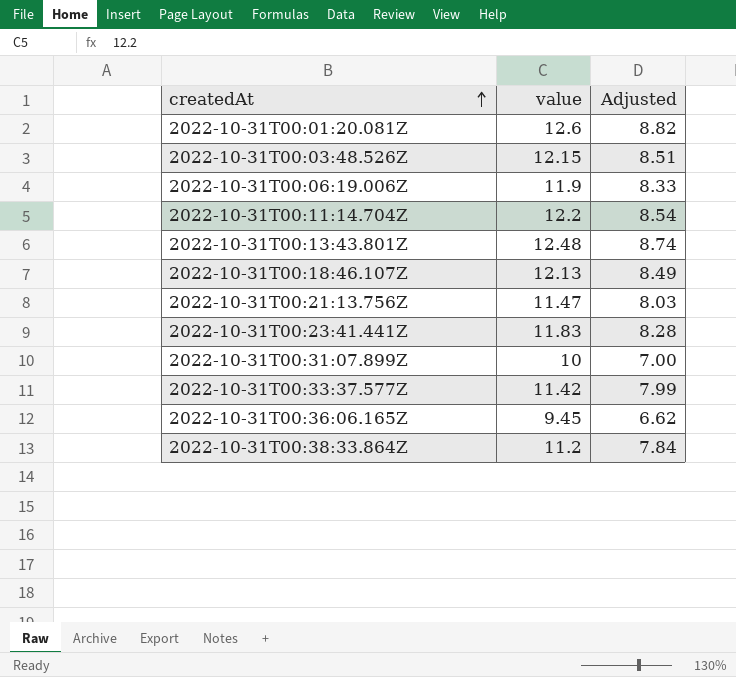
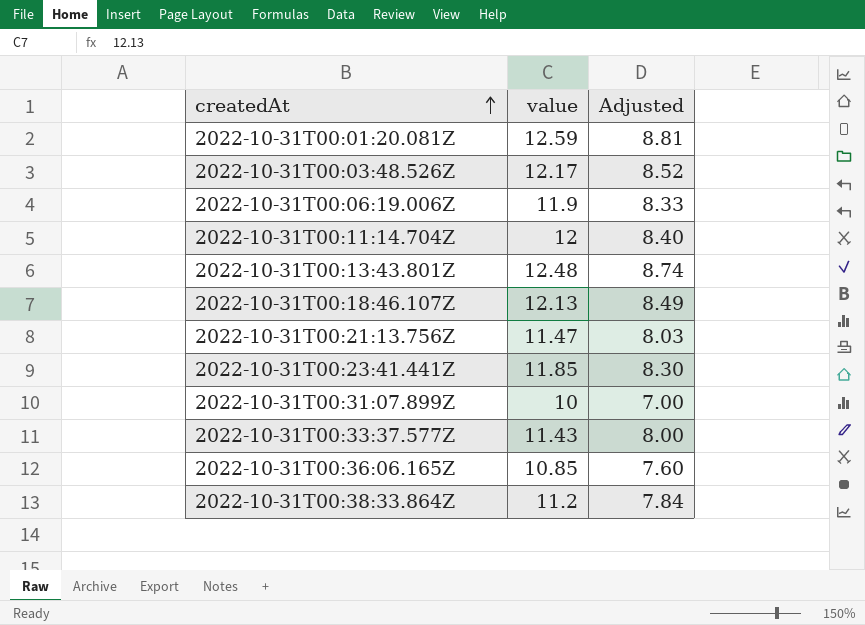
2022-10-31T00:01:20.081Z | value: 12.6 -> 12.59
2022-10-31T00:01:20.081Z | Adjusted: 8.82 -> 8.81
2022-10-31T00:03:48.526Z | value: 12.15 -> 12.17
2022-10-31T00:03:48.526Z | Adjusted: 8.51 -> 8.52
2022-10-31T00:11:14.704Z | value: 12.2 -> 12
2022-10-31T00:11:14.704Z | Adjusted: 8.54 -> 8.40
2022-10-31T00:23:41.441Z | value: 11.83 -> 11.85
2022-10-31T00:23:41.441Z | Adjusted: 8.28 -> 8.30
2022-10-31T00:33:37.577Z | value: 11.42 -> 11.43
2022-10-31T00:33:37.577Z | Adjusted: 7.99 -> 8.00
2022-10-31T00:36:06.165Z | value: 9.45 -> 10.85
2022-10-31T00:36:06.165Z | Adjusted: 6.62 -> 7.60

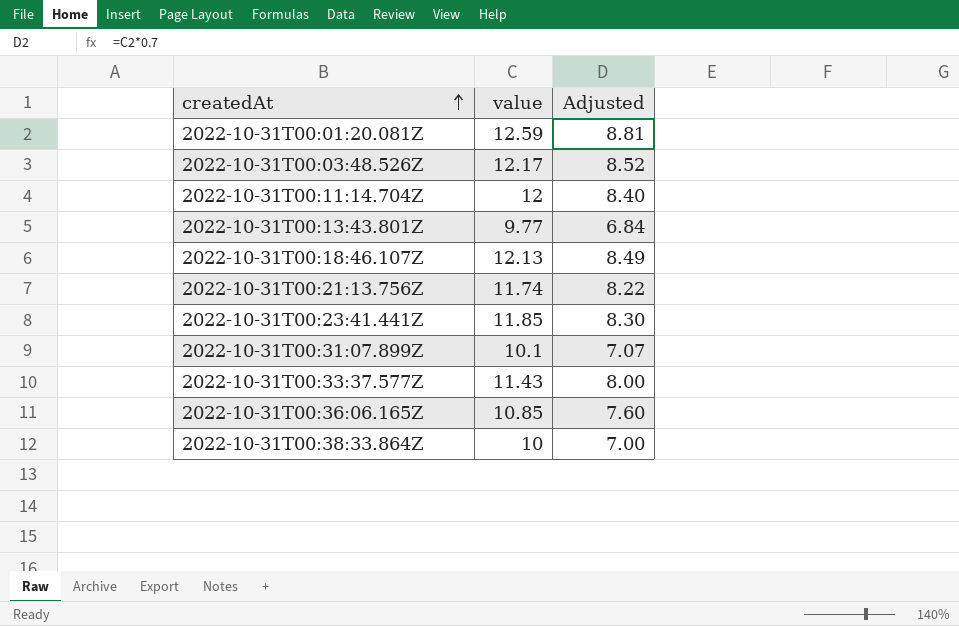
row 2022-10-31T00:06:19.006Z: 11.9 | 8.33 -> none
2022-10-31T00:13:43.801Z | value: 12.48 -> 9.77
2022-10-31T00:13:43.801Z | Adjusted: 8.74 -> 6.84
2022-10-31T00:21:13.756Z | value: 11.47 -> 11.74
2022-10-31T00:21:13.756Z | Adjusted: 8.03 -> 8.22
2022-10-31T00:31:07.899Z | value: 10 -> 10.1
2022-10-31T00:31:07.899Z | Adjusted: 7.00 -> 7.07
2022-10-31T00:38:33.864Z | value: 11.2 -> 10
2022-10-31T00:38:33.864Z | Adjusted: 7.84 -> 7.00

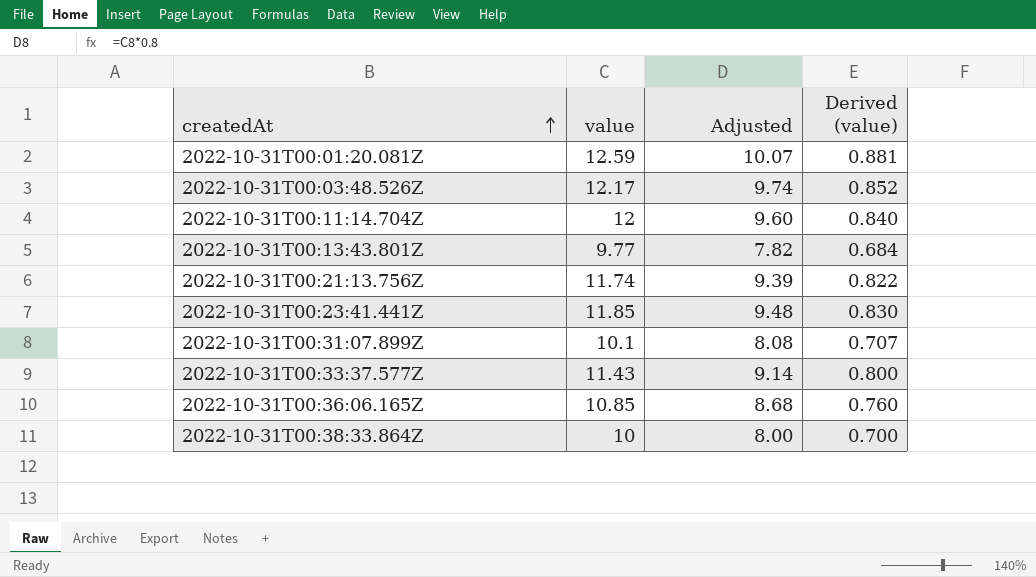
column Adjusted | formula: [value] * 0.7 -> [value] * 0.8
column Derived (value) | formula: none -> [value] * 0.07
row 2022-10-31T00:18:46.107Z: 12.13 | 8.49 -> none

